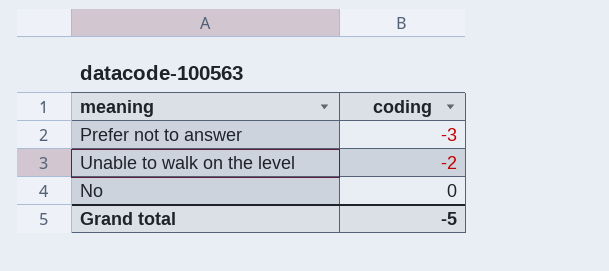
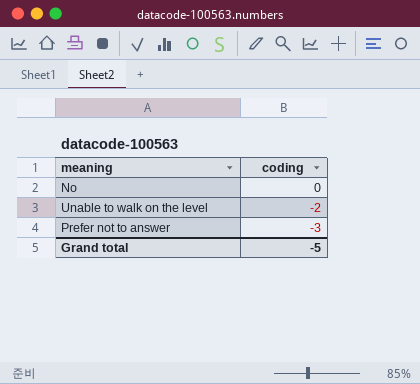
row order: coding ascending -> coding descending

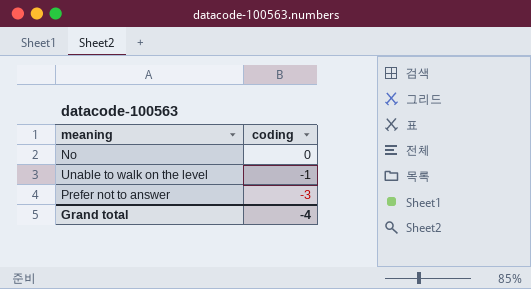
Unable to walk on the level | coding: -2 -> -1
Grand total | coding: -5 -> -4

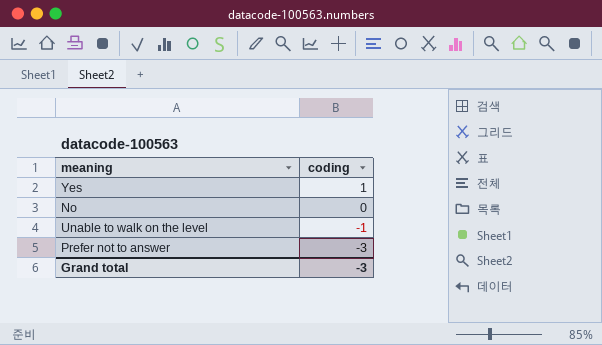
row Yes: none -> 1
Grand total | coding: -4 -> -3

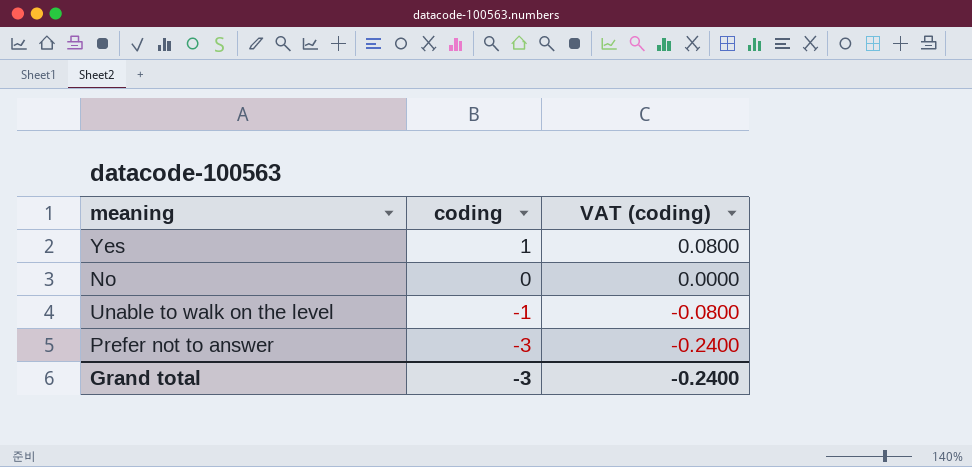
column VAT (coding) | formula: none -> [coding] * 0.08

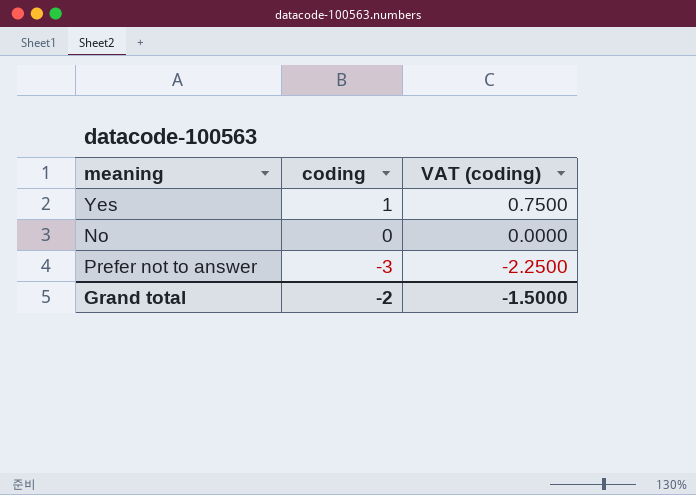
column VAT (coding) | formula: [coding] * 0.08 -> [coding] * 0.75
row Unable to walk on the level: -1 | -0.0800 -> none
Grand total | coding: -3 -> -2
Grand total | VAT (coding): -0.2400 -> -1.5000

